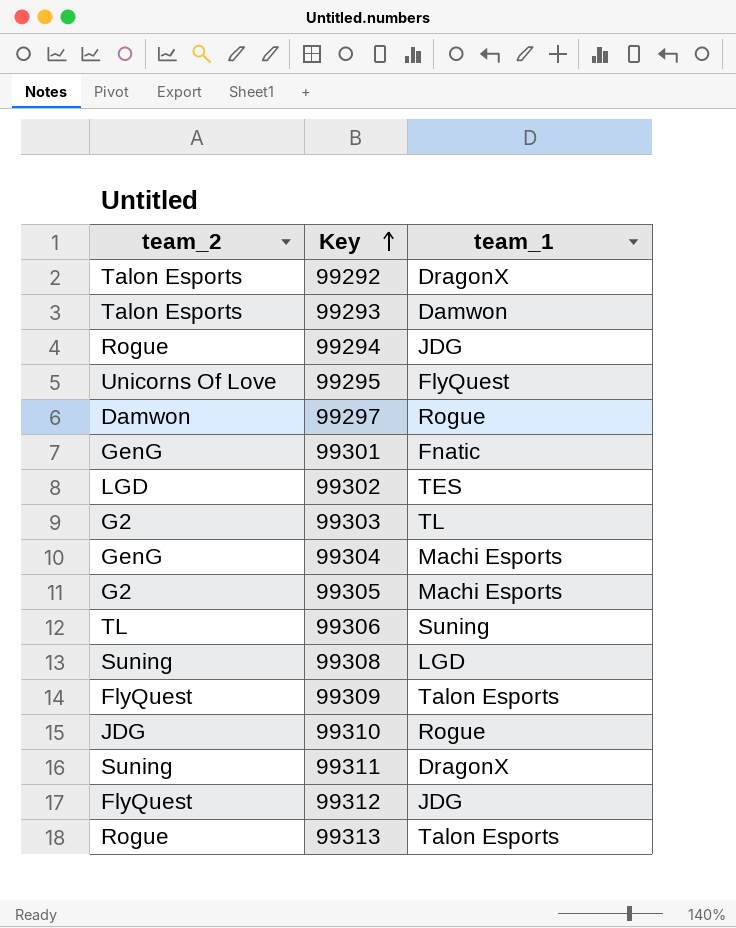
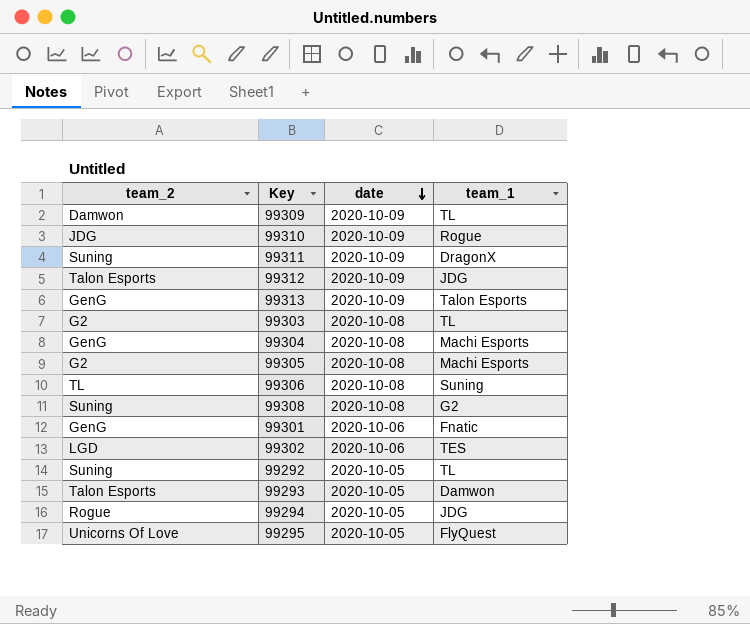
row order: Key ascending -> date descending
column date | position: none -> 3
row 99297: Damwon | Rogue -> none
99309 | team_2: FlyQuest -> Damwon
99309 | team_1: Talon Esports -> TL
99312 | team_2: FlyQuest -> Talon Esports
99313 | team_2: Rogue -> GenG
99308 | team_1: LGD -> G2
99292 | team_2: Talon Esports -> Suning
99292 | team_1: DragonX -> TL

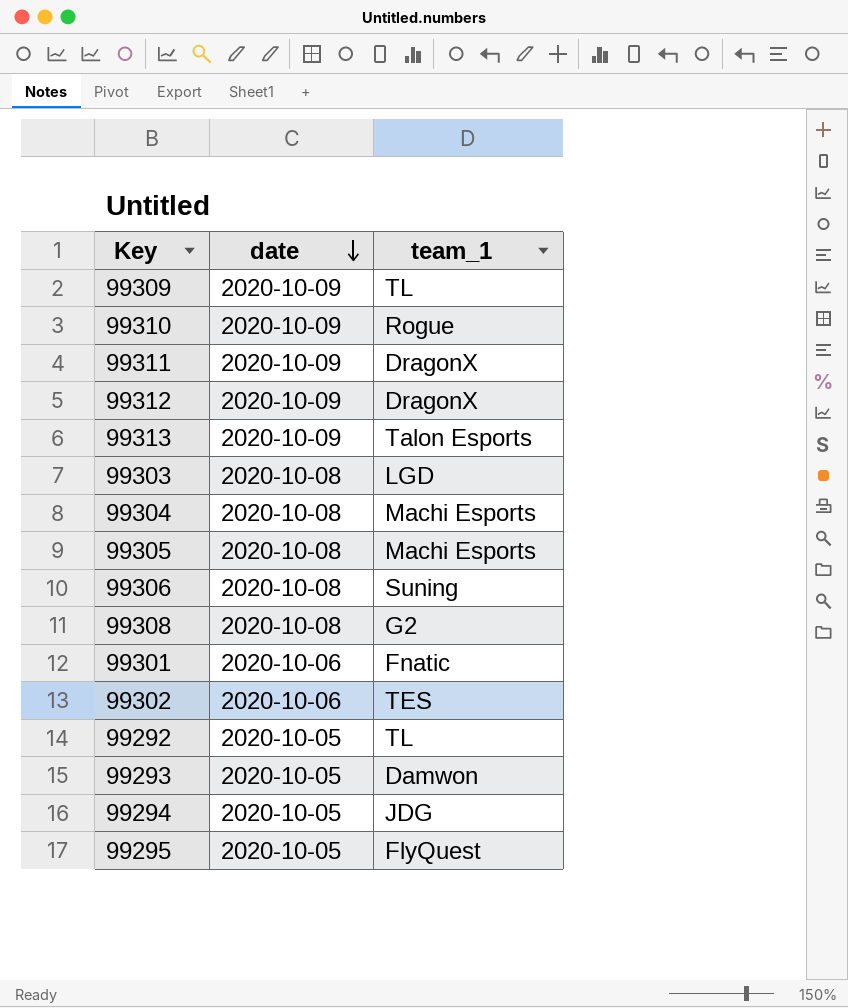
column team_2 | position: 1 -> none
99312 | team_1: JDG -> DragonX
99303 | team_1: TL -> LGD

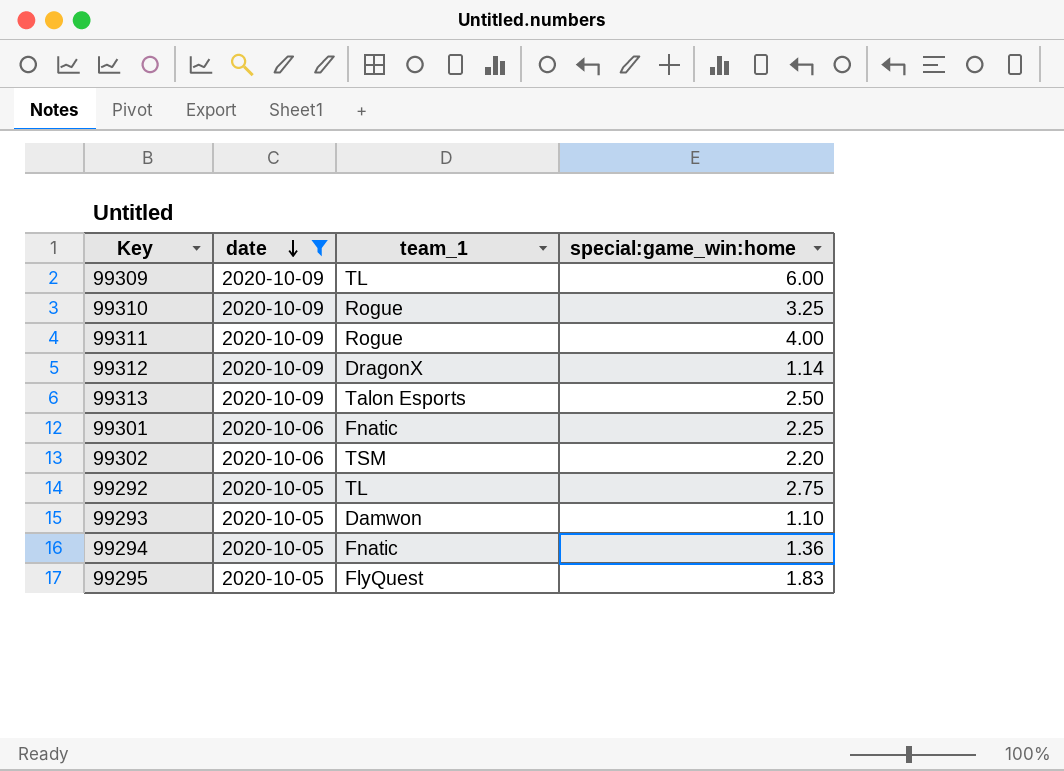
filter: none -> date != 2020-10-08
column special:game_win:home | position: none -> 4
99311 | team_1: DragonX -> Rogue
99302 | team_1: TES -> TSM
99294 | team_1: JDG -> Fnatic

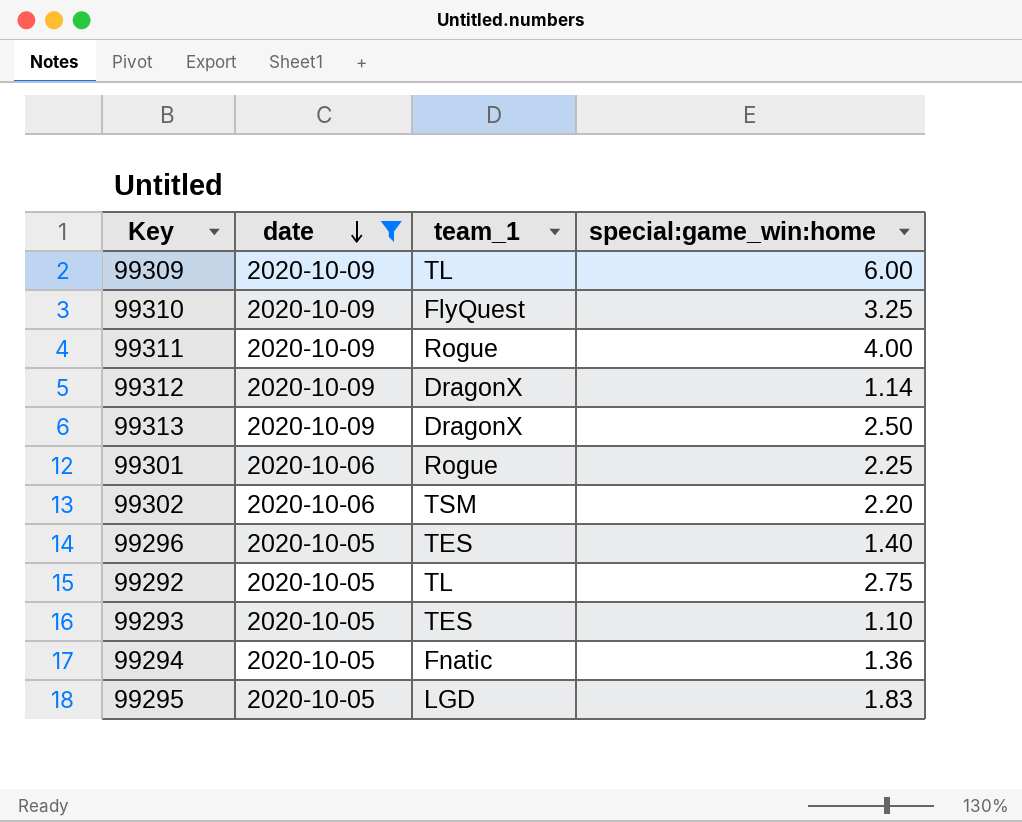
99310 | team_1: Rogue -> FlyQuest
99313 | team_1: Talon Esports -> DragonX
99301 | team_1: Fnatic -> Rogue
row 99296: none -> 2020-10-05 | TES | 1.40
99293 | team_1: Damwon -> TES
99295 | team_1: FlyQuest -> LGD

